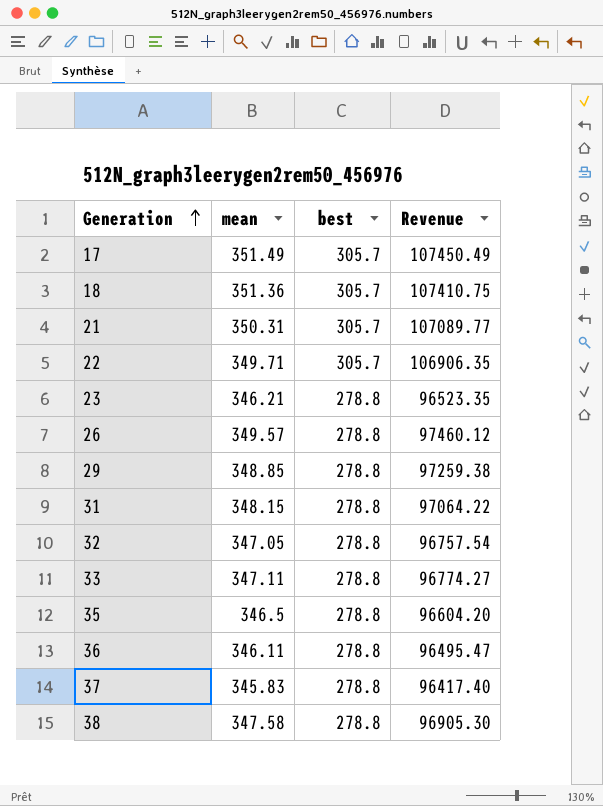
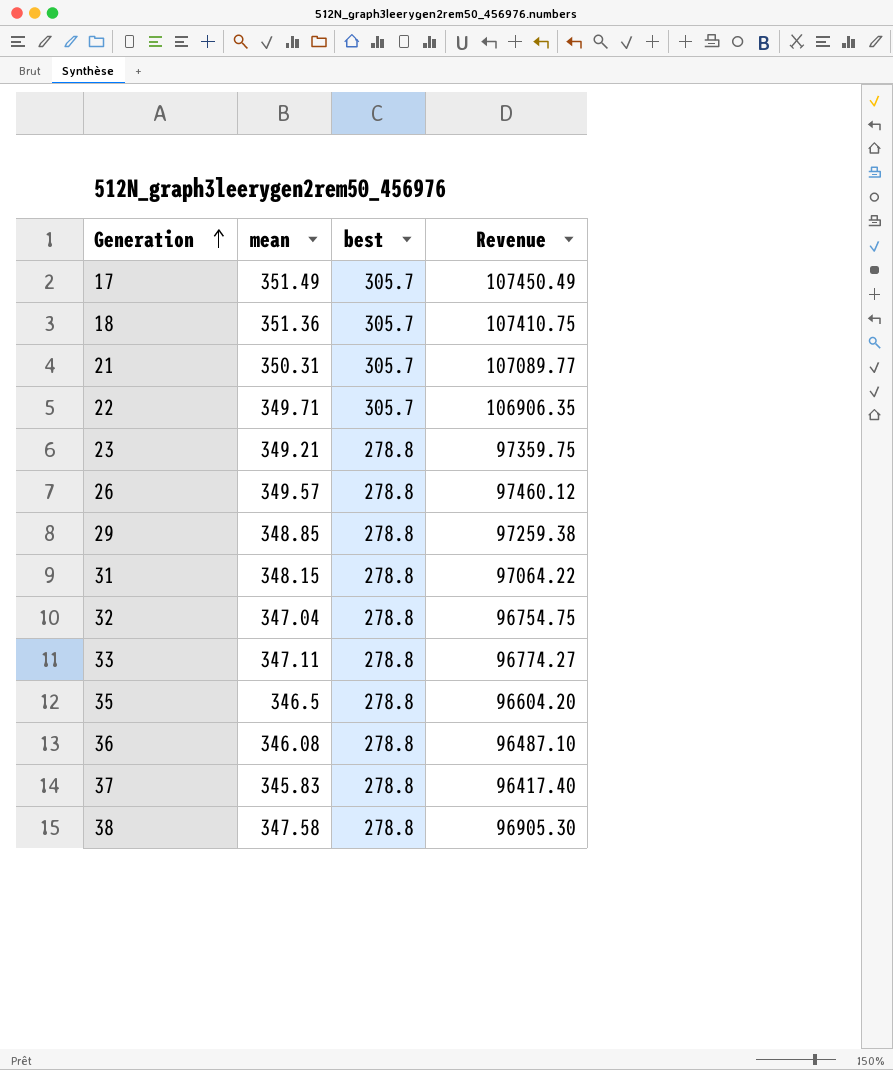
23 | mean: 346.21 -> 349.21
23 | Revenue: 96523.35 -> 97359.75
32 | mean: 347.05 -> 347.04
32 | Revenue: 96757.54 -> 96754.75
36 | mean: 346.11 -> 346.08
36 | Revenue: 96495.47 -> 96487.10

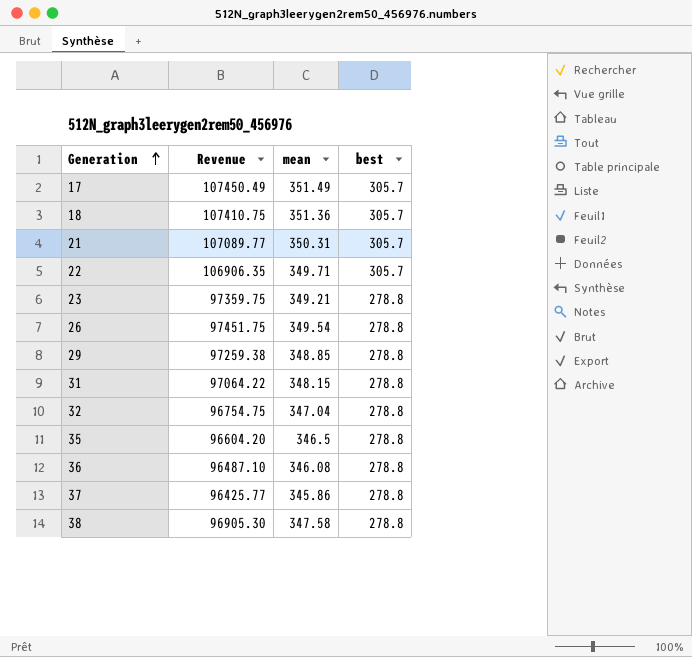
column Revenue | position: 4 -> 2
row 33: 347.11 | 278.8 | 96774.27 -> none
26 | Revenue: 97460.12 -> 97451.75
26 | mean: 349.57 -> 349.54
37 | Revenue: 96417.40 -> 96425.77
37 | mean: 345.83 -> 345.86

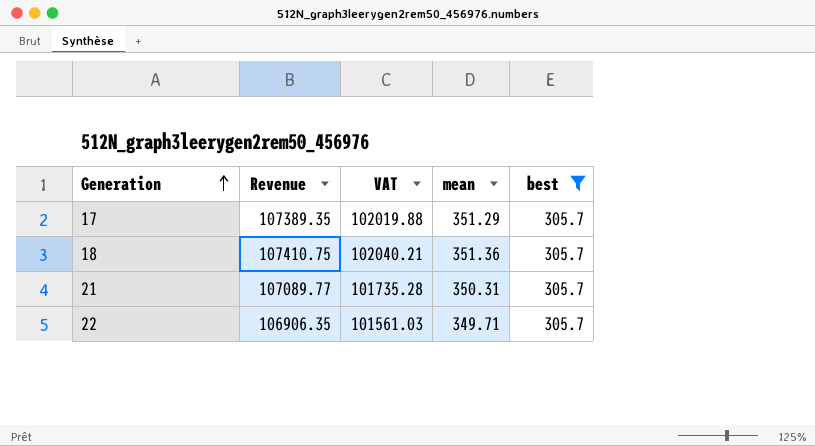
filter: none -> best = 305.7
column VAT | formula: none -> [Revenue] * 0.95
17 | Revenue: 107450.49 -> 107389.35
17 | mean: 351.49 -> 351.29

